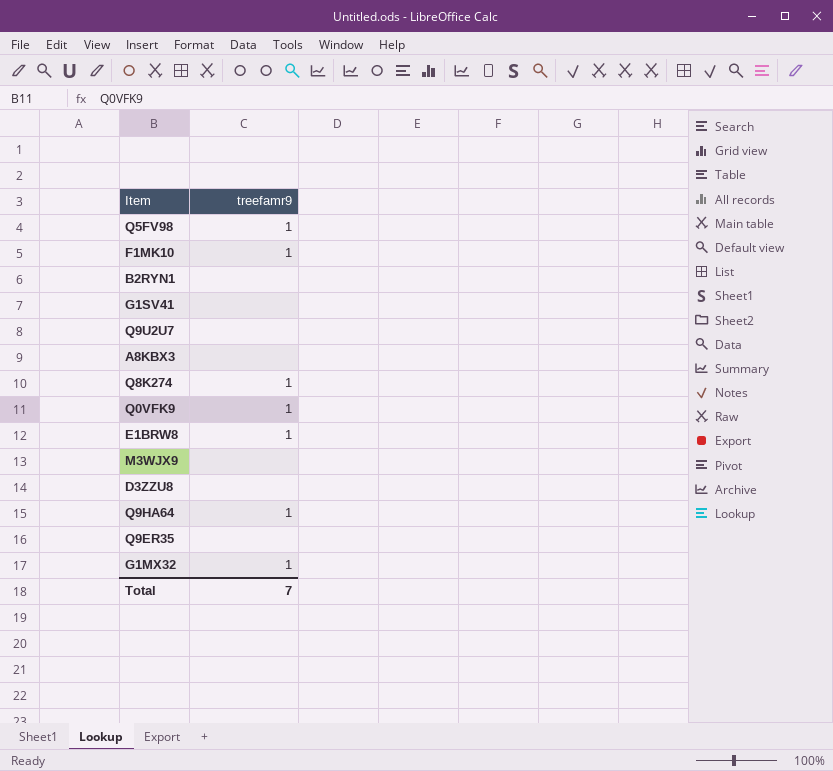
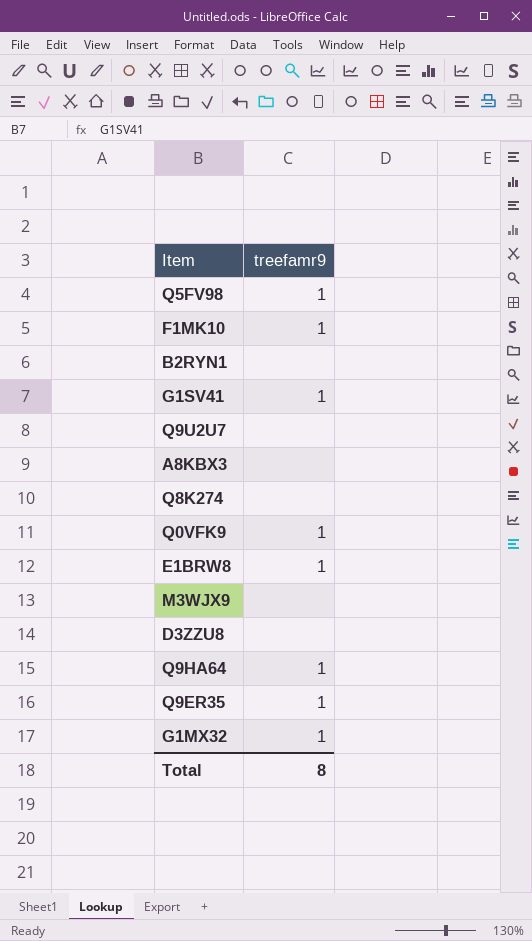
G1SV41 | treefamr9: none -> 1
Q8K274 | treefamr9: 1 -> none
Q9ER35 | treefamr9: none -> 1
Total | treefamr9: 7 -> 8

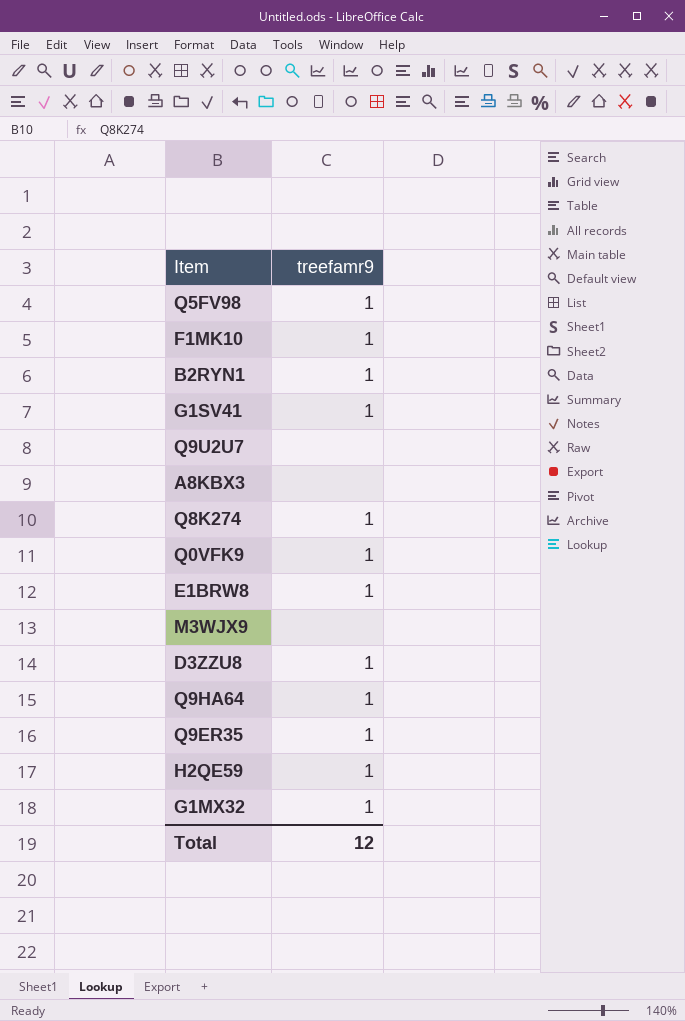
B2RYN1 | treefamr9: none -> 1
Q8K274 | treefamr9: none -> 1
D3ZZU8 | treefamr9: none -> 1
row H2QE59: none -> 1
Total | treefamr9: 8 -> 12

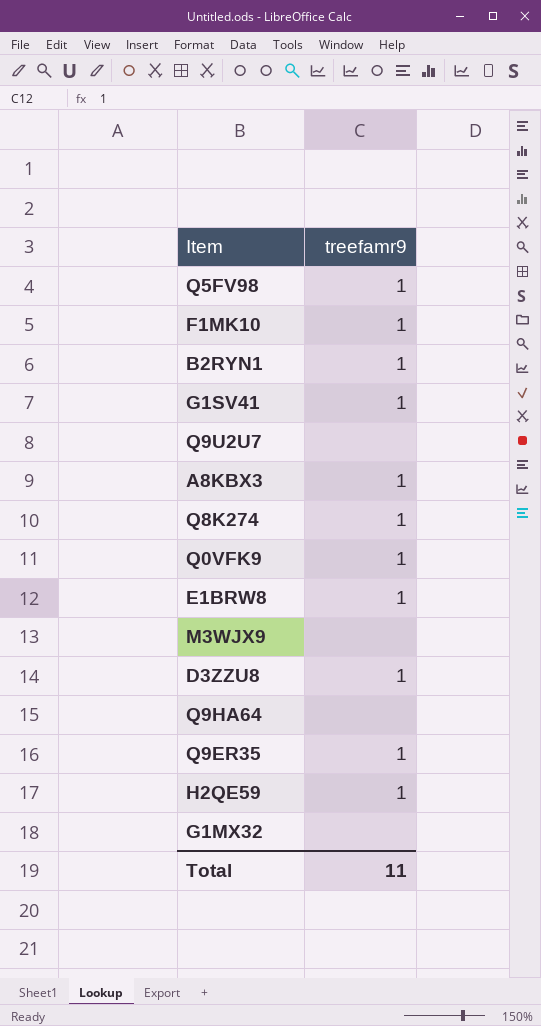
A8KBX3 | treefamr9: none -> 1
Q9HA64 | treefamr9: 1 -> none
G1MX32 | treefamr9: 1 -> none
Total | treefamr9: 12 -> 11

